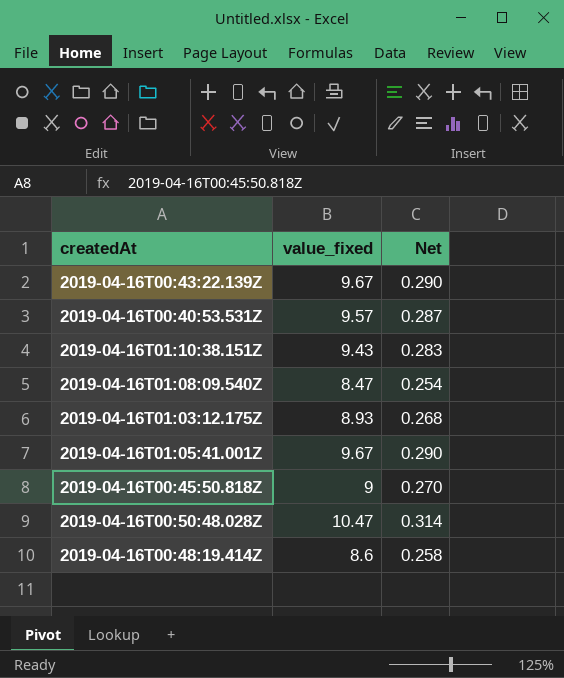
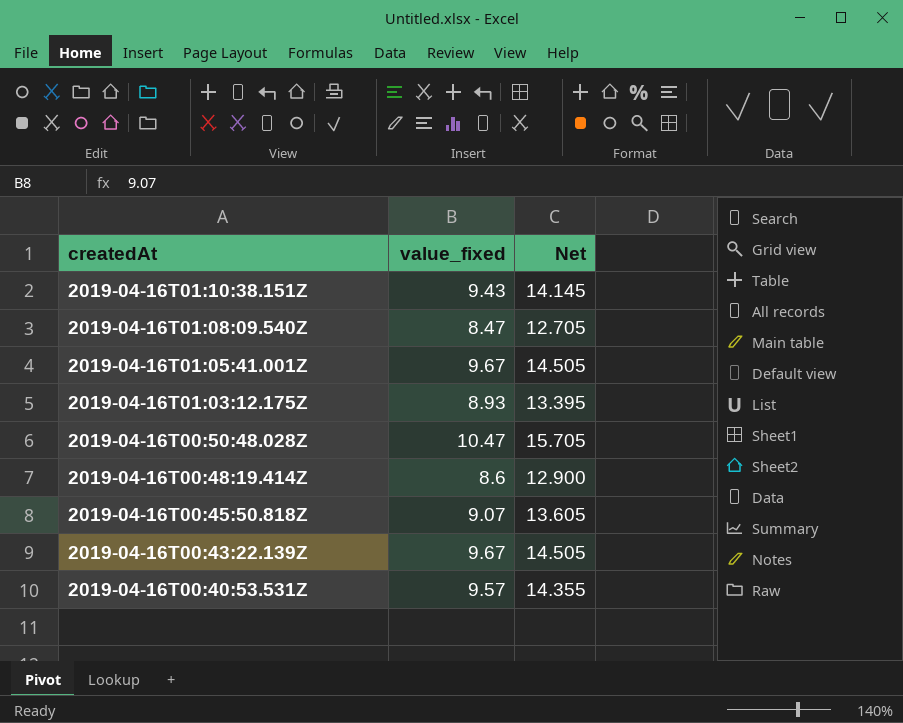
row order: none -> createdAt descending
column Net | formula: [value_fixed] * 0.03 -> [value_fixed] * 1.5
2019-04-16T00:45:50.818Z | value_fixed: 9 -> 9.07

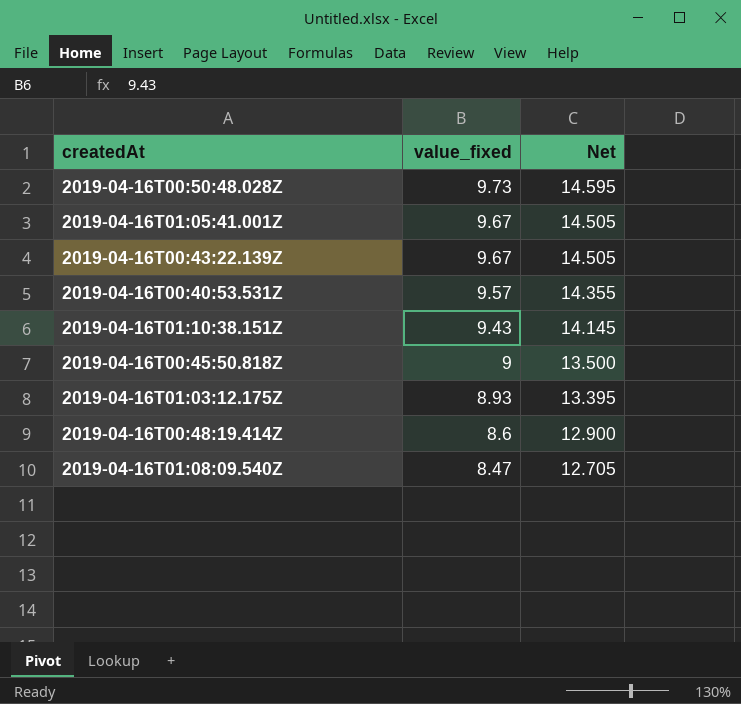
row order: createdAt descending -> value_fixed descending
2019-04-16T00:50:48.028Z | value_fixed: 10.47 -> 9.73
2019-04-16T00:50:48.028Z | Net: 15.705 -> 14.595
2019-04-16T00:45:50.818Z | value_fixed: 9.07 -> 9
2019-04-16T00:45:50.818Z | Net: 13.605 -> 13.500

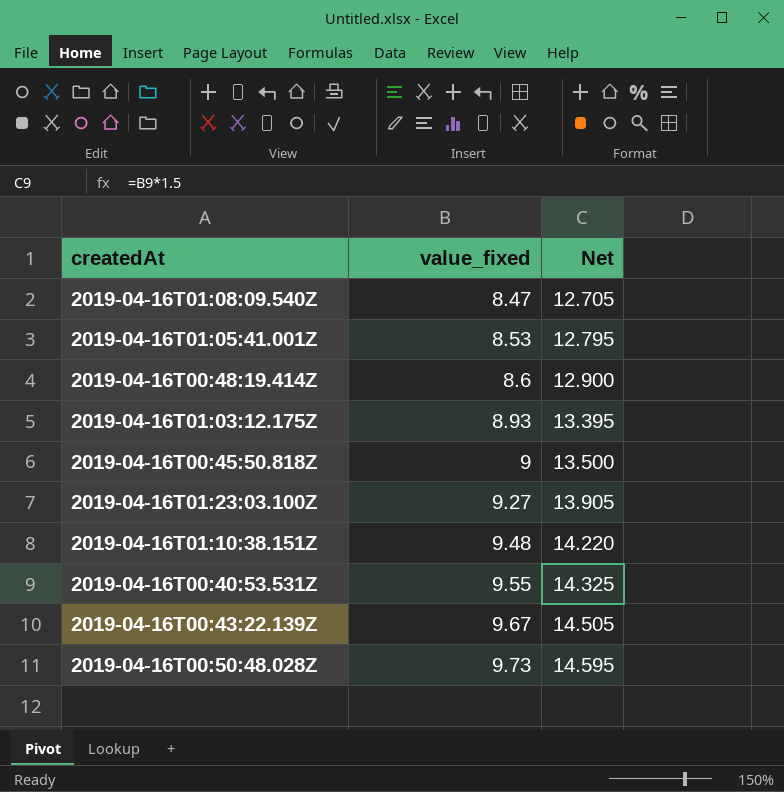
row order: value_fixed descending -> value_fixed ascending
2019-04-16T01:05:41.001Z | value_fixed: 9.67 -> 8.53
2019-04-16T01:05:41.001Z | Net: 14.505 -> 12.795
row 2019-04-16T01:23:03.100Z: none -> 9.27 | 13.905
2019-04-16T01:10:38.151Z | value_fixed: 9.43 -> 9.48
2019-04-16T01:10:38.151Z | Net: 14.145 -> 14.220
2019-04-16T00:40:53.531Z | value_fixed: 9.57 -> 9.55
2019-04-16T00:40:53.531Z | Net: 14.355 -> 14.325

